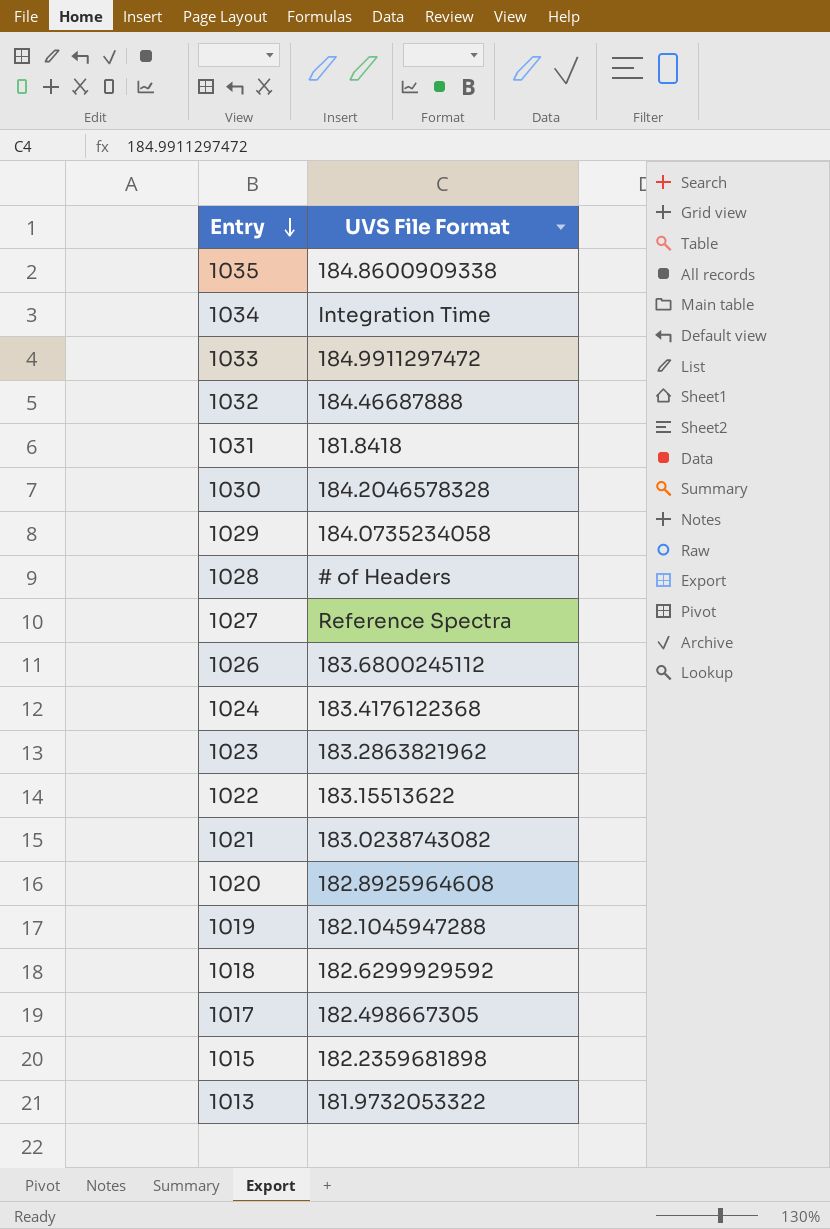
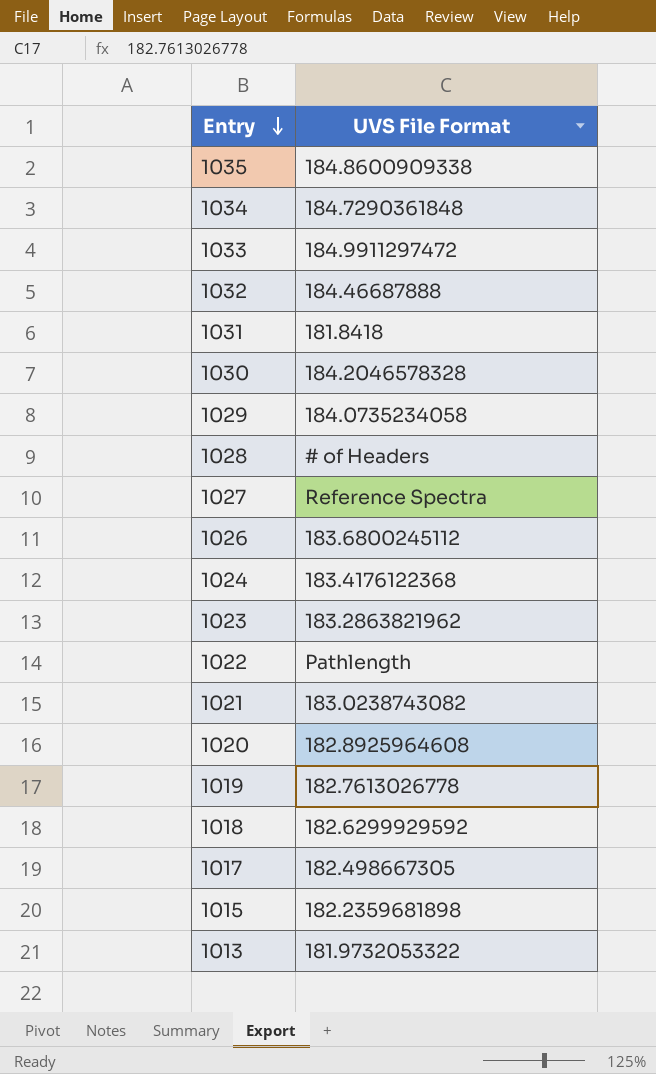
1034 | UVS File Format: Integration Time -> 184.7290361848
1022 | UVS File Format: 183.15513622 -> Pathlength
1019 | UVS File Format: 182.1045947288 -> 182.7613026778

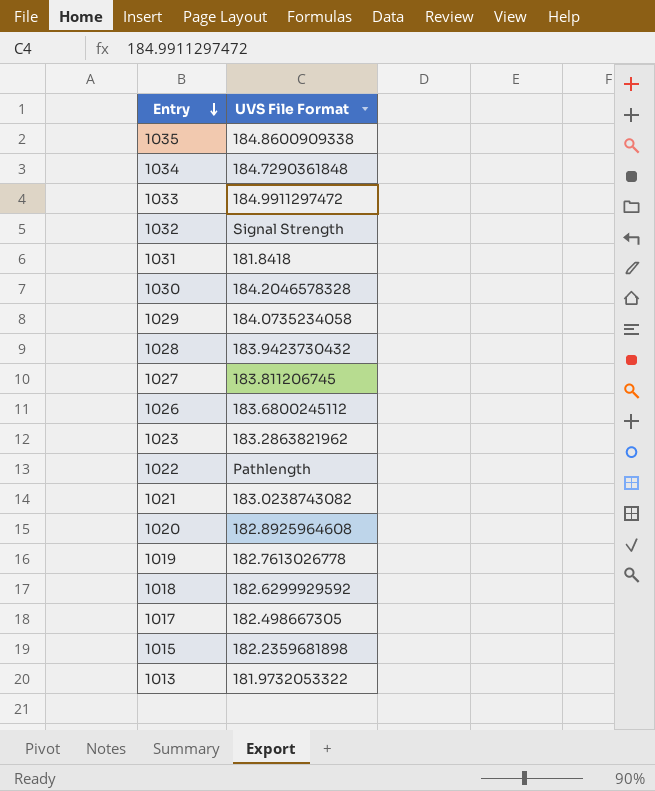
row 1024: 183.4176122368 -> none
1032 | UVS File Format: 184.46687888 -> Signal Strength
1028 | UVS File Format: # of Headers -> 183.9423730432
1027 | UVS File Format: Reference Spectra -> 183.811206745

